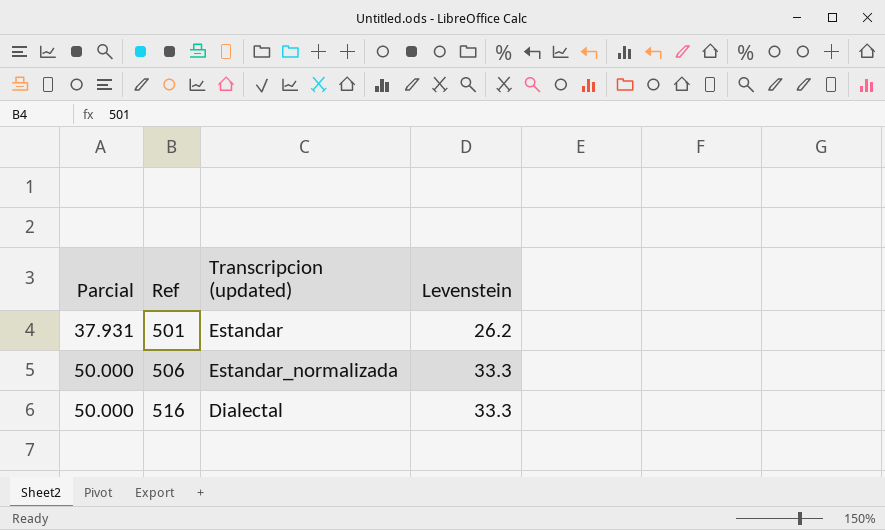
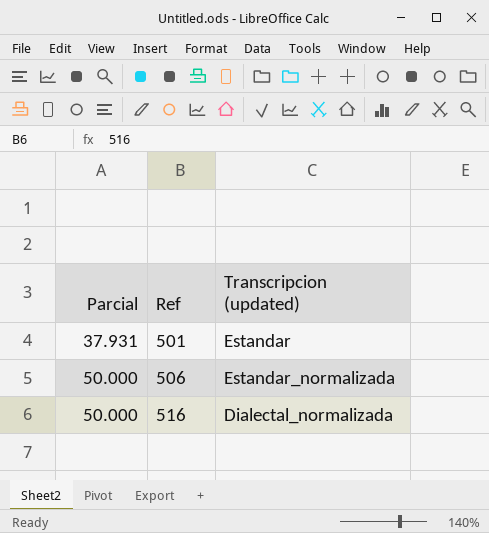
column Levenstein | position: 4 -> none
516 | Transcripcion (updated): Dialectal -> Dialectal_normalizada

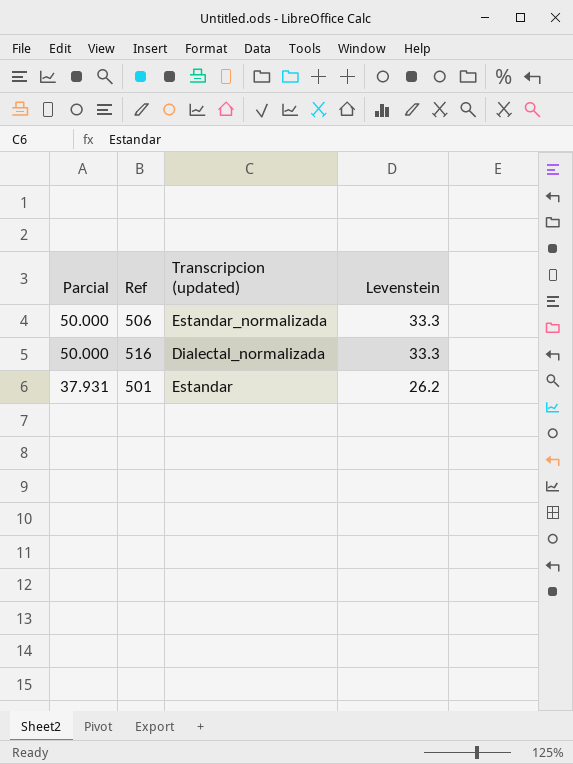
row order: Parcial ascending -> Parcial descending
column Levenstein | position: none -> 4

